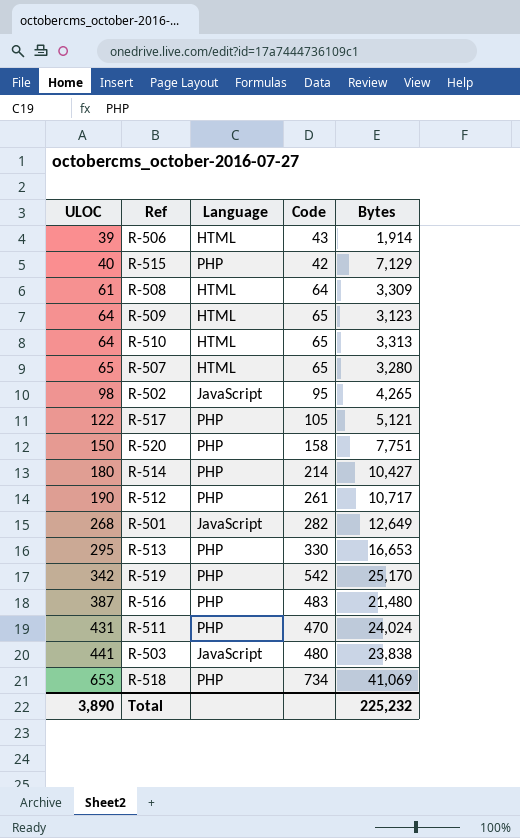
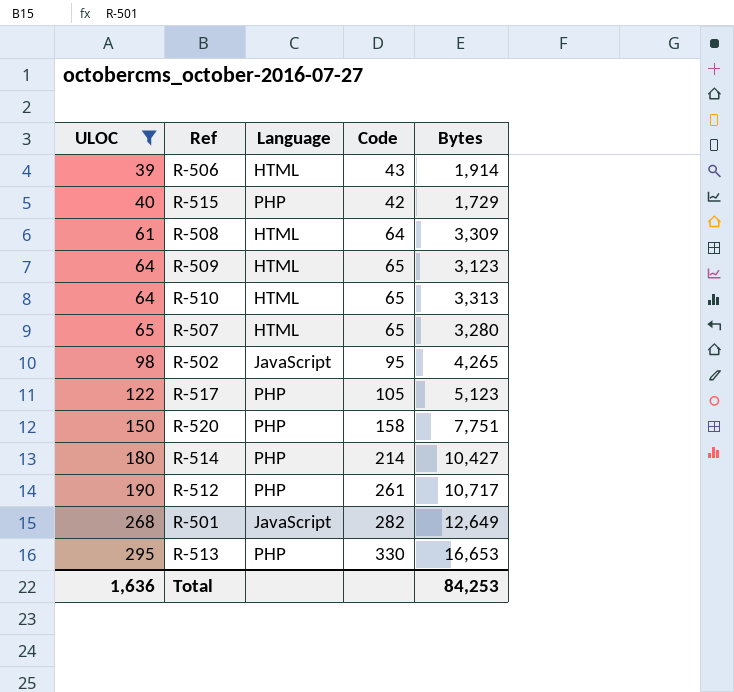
filter: none -> ULOC <= 295
R-515 | Bytes: 7,129 -> 1,729
R-517 | Bytes: 5,121 -> 5,123
Total | ULOC: 3,890 -> 1,636
Total | Bytes: 225,232 -> 84,253

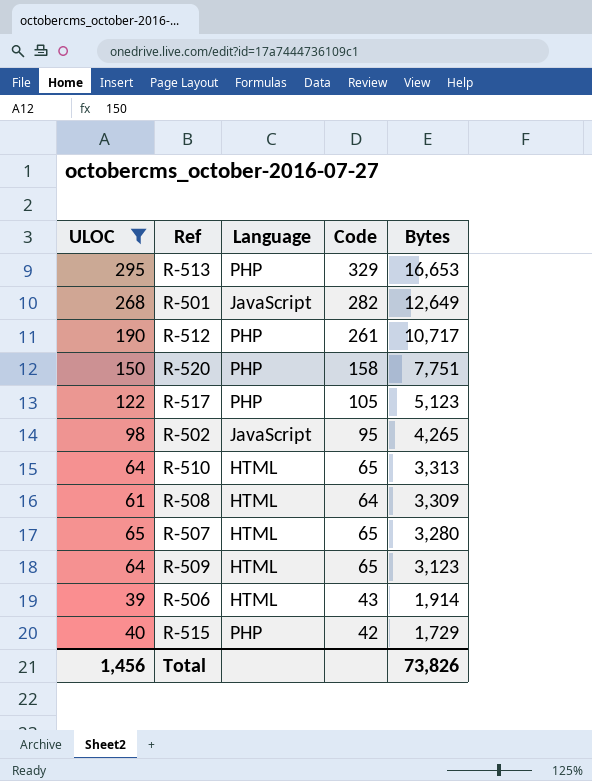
row order: ULOC ascending -> Bytes descending
row R-514: 180 | PHP | 214 | 10,427 -> none
R-513 | Code: 330 -> 329
Total | ULOC: 1,636 -> 1,456
Total | Bytes: 84,253 -> 73,826

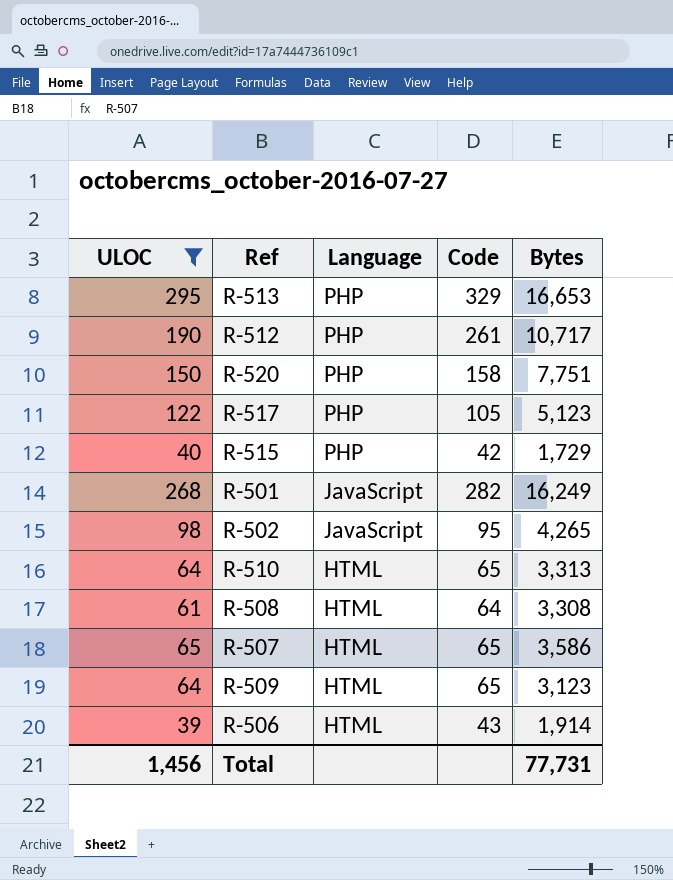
row order: Bytes descending -> Language descending
R-501 | Bytes: 12,649 -> 16,249
R-508 | Bytes: 3,309 -> 3,308
R-507 | Bytes: 3,280 -> 3,586
Total | Bytes: 73,826 -> 77,731

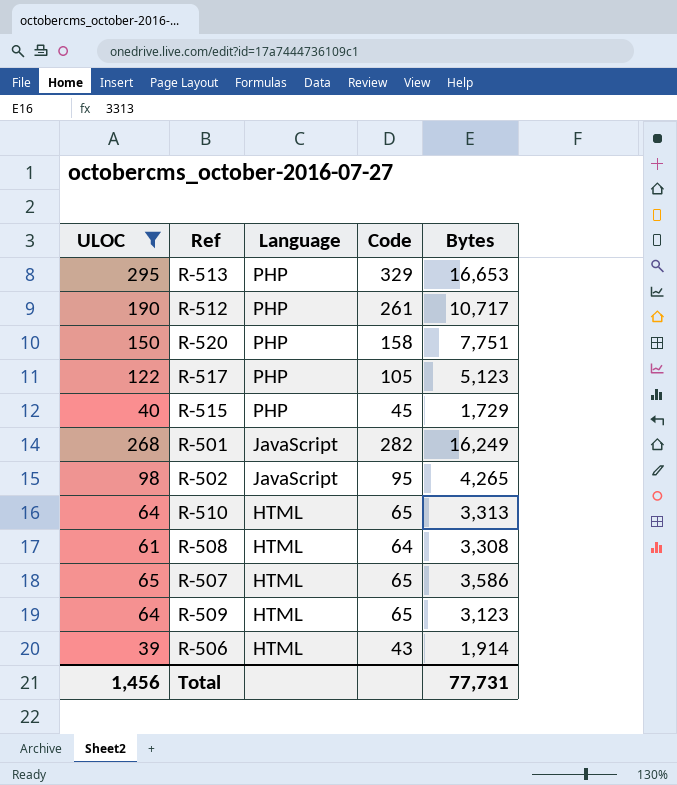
R-515 | Code: 42 -> 45

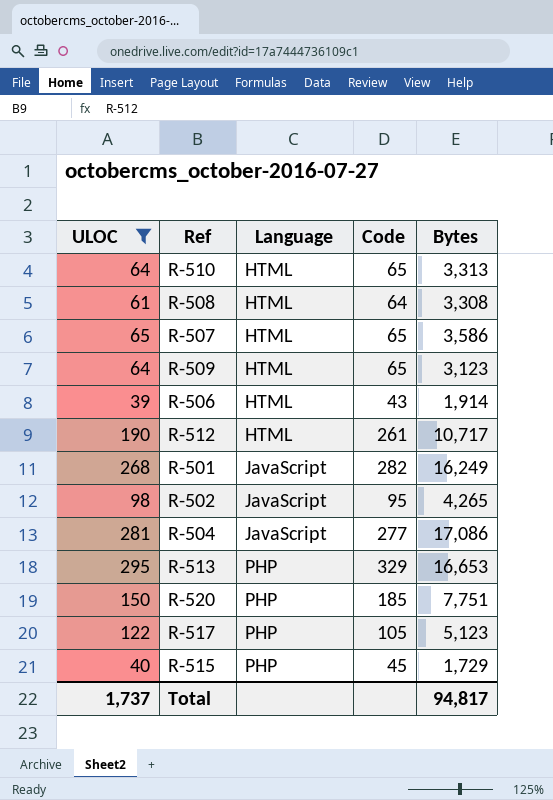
row order: Language descending -> Language ascending
R-512 | Language: PHP -> HTML
row R-504: none -> 281 | JavaScript | 277 | 17,086
R-520 | Code: 158 -> 185
Total | ULOC: 1,456 -> 1,737
Total | Bytes: 77,731 -> 94,817

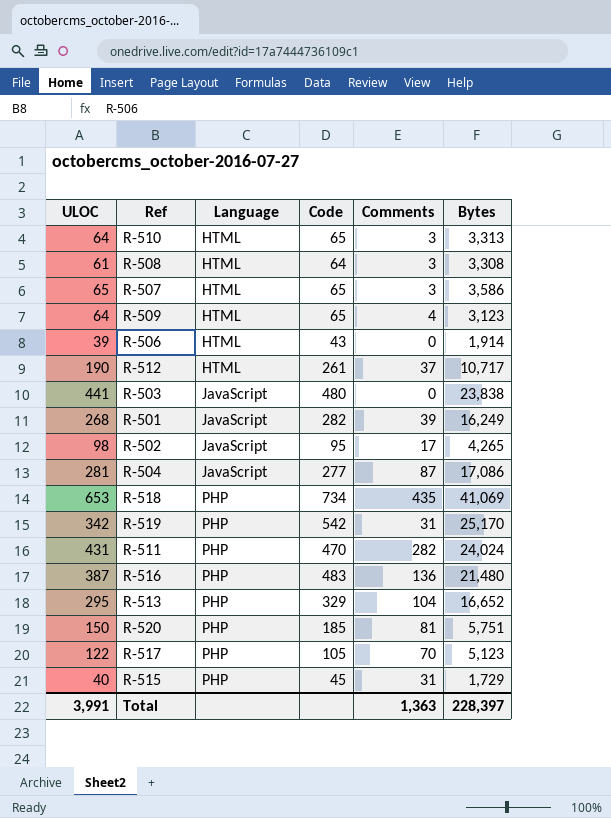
filter: ULOC <= 295 -> none
column Comments | position: none -> 5
R-513 | Bytes: 16,653 -> 16,652
R-520 | Bytes: 7,751 -> 5,751
Total | ULOC: 1,737 -> 3,991
Total | Bytes: 94,817 -> 228,397

